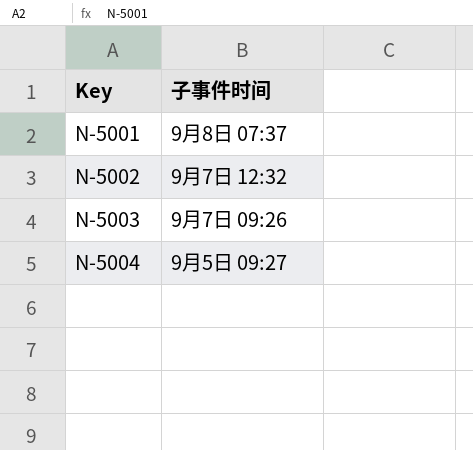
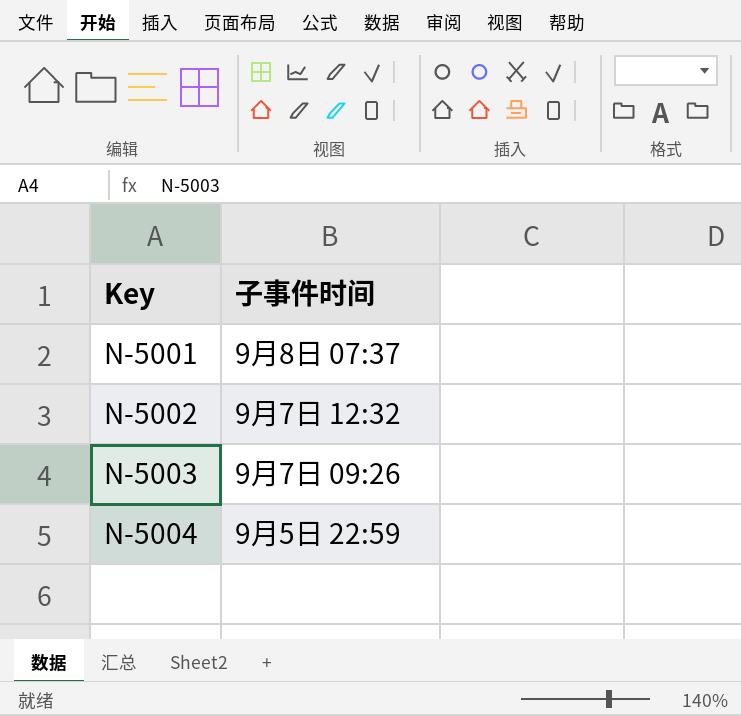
N-5004 | 子事件时间: 9月5日 09:27 -> 9月5日 22:59

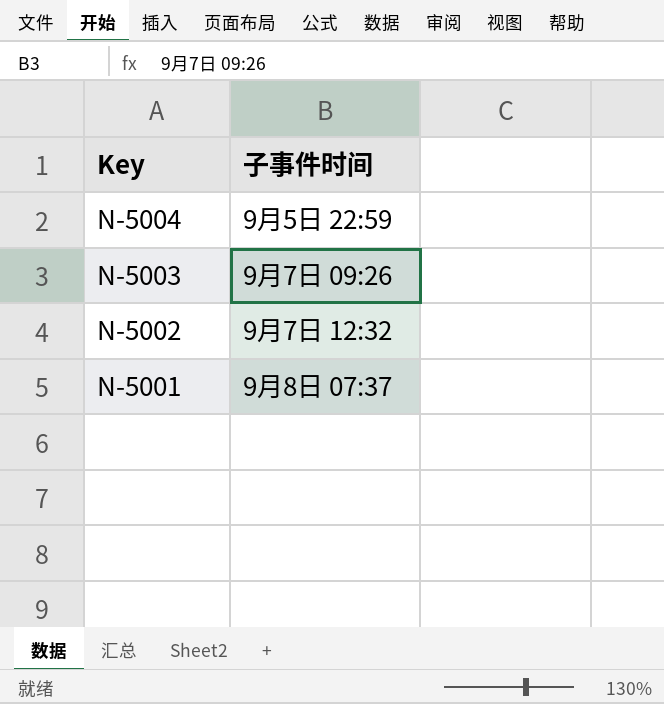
row order: Key ascending -> Key descending

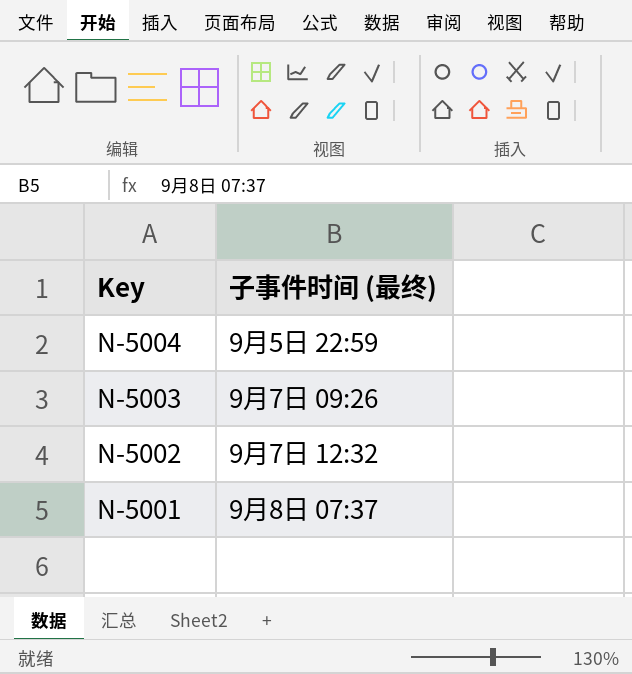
column name: 子事件时间 -> 子事件时间 (最终)

